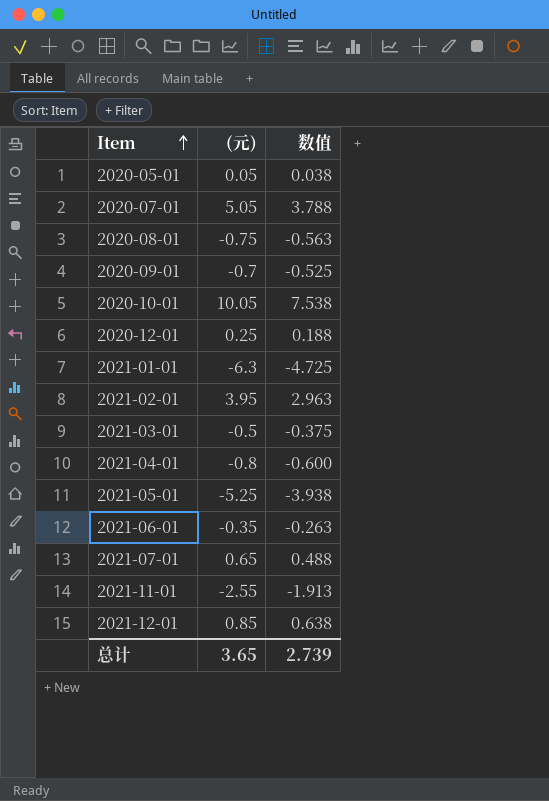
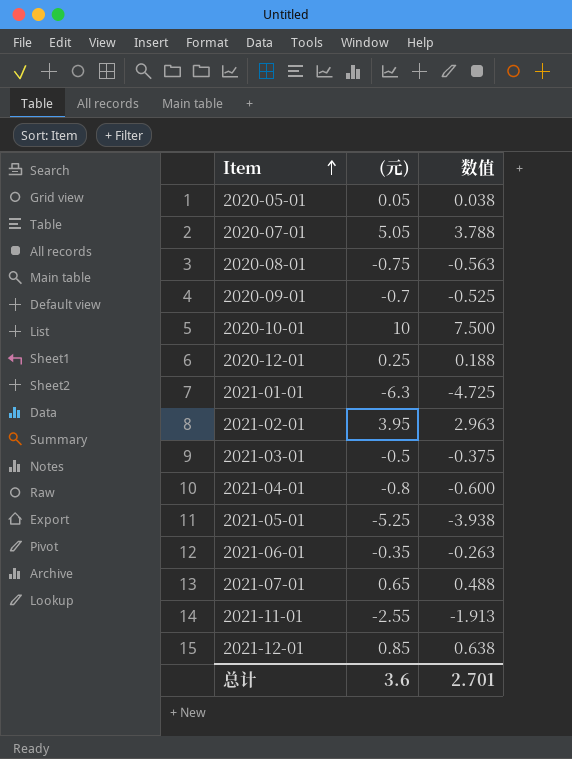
2020-10-01 | (元): 10.05 -> 10
2020-10-01 | 数值: 7.538 -> 7.500
总计 | (元): 3.65 -> 3.6
总计 | 数值: 2.739 -> 2.701

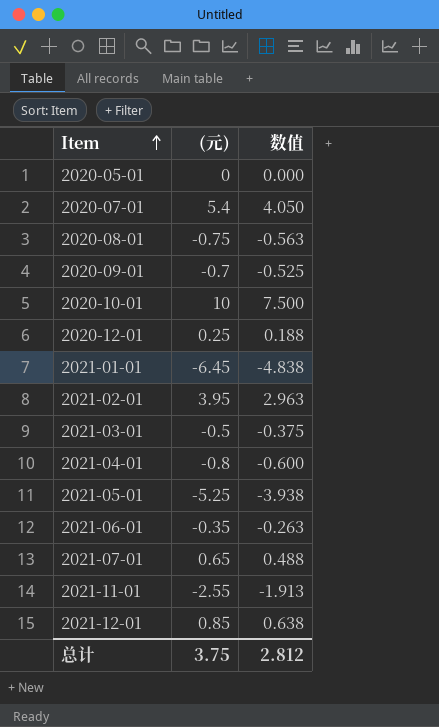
2020-05-01 | (元): 0.05 -> 0
2020-05-01 | 数值: 0.038 -> 0.000
2020-07-01 | (元): 5.05 -> 5.4
2020-07-01 | 数值: 3.788 -> 4.050
2021-01-01 | (元): -6.3 -> -6.45
2021-01-01 | 数值: -4.725 -> -4.838
总计 | (元): 3.6 -> 3.75
总计 | 数值: 2.701 -> 2.812

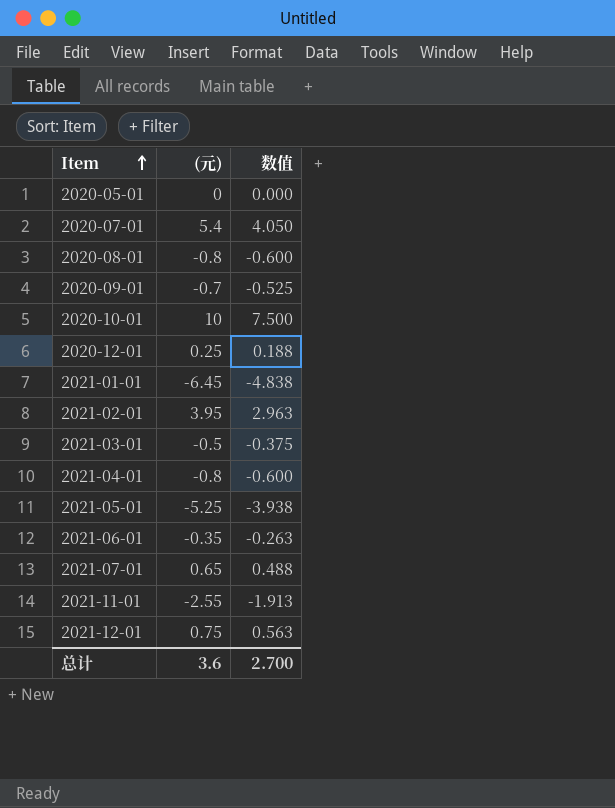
2020-08-01 | (元): -0.75 -> -0.8
2020-08-01 | 数值: -0.563 -> -0.600
2021-12-01 | (元): 0.85 -> 0.75
2021-12-01 | 数值: 0.638 -> 0.563
总计 | (元): 3.75 -> 3.6
总计 | 数值: 2.812 -> 2.700

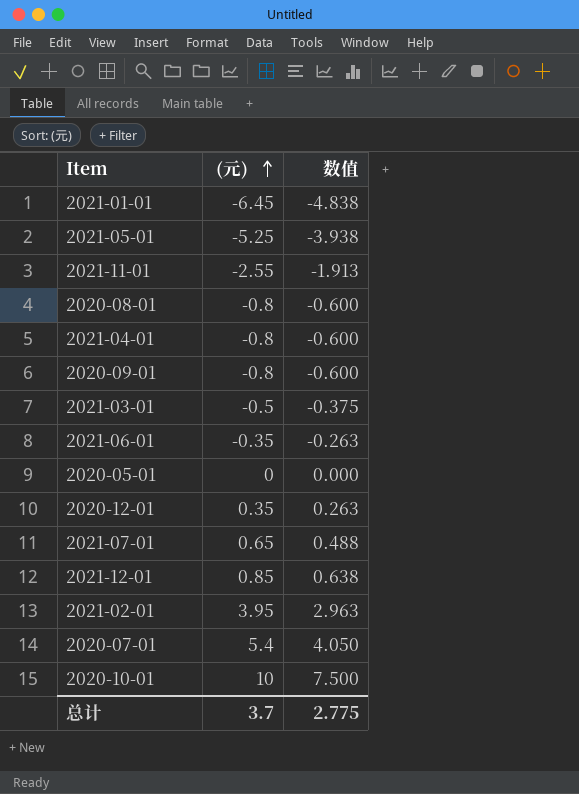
row order: Item ascending -> (元) ascending
2020-09-01 | (元): -0.7 -> -0.8
2020-09-01 | 数值: -0.525 -> -0.600
2020-12-01 | (元): 0.25 -> 0.35
2020-12-01 | 数值: 0.188 -> 0.263
2021-12-01 | (元): 0.75 -> 0.85
2021-12-01 | 数值: 0.563 -> 0.638
总计 | (元): 3.6 -> 3.7
总计 | 数值: 2.700 -> 2.775

